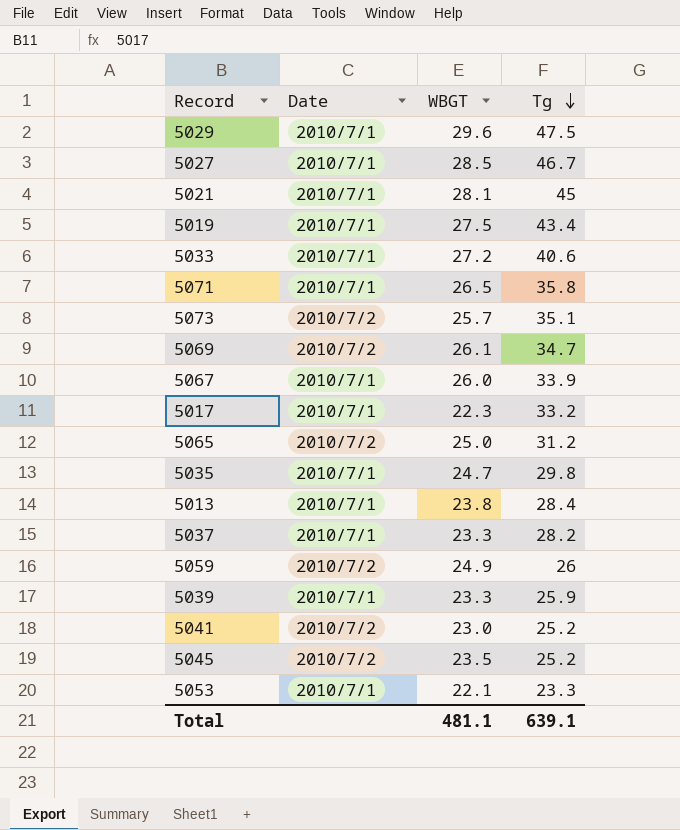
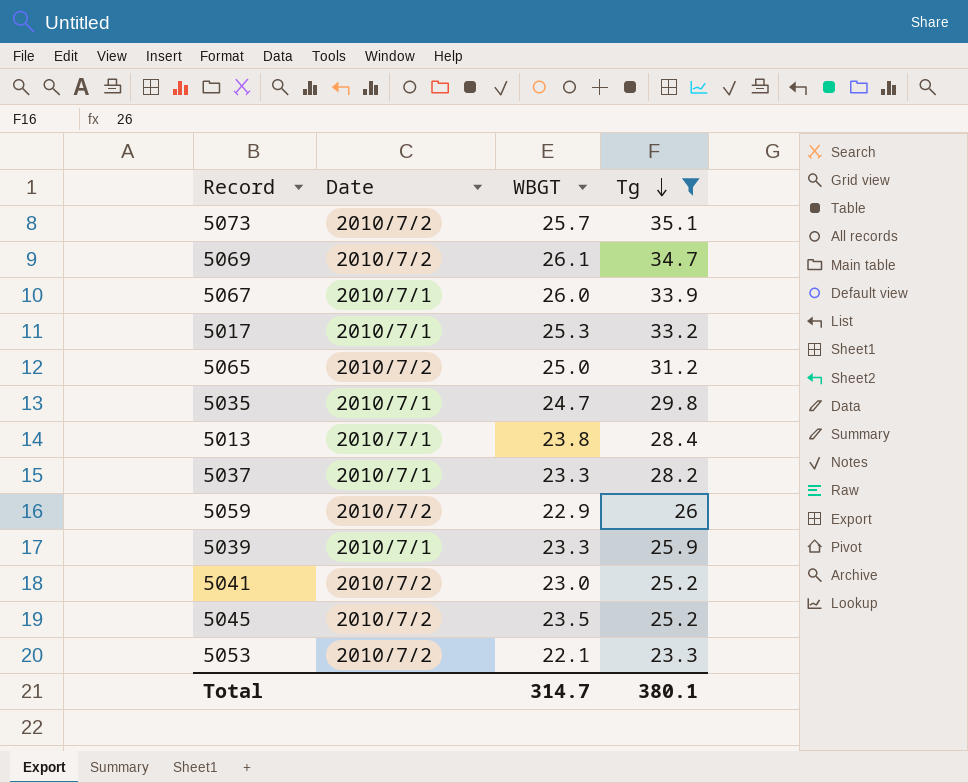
filter: none -> Tg <= 35.1
5017 | WBGT: 22.3 -> 25.3
5059 | WBGT: 24.9 -> 22.9
5053 | Date: 2010/7/1 -> 2010/7/2
Total | WBGT: 481.1 -> 314.7
Total | Tg: 639.1 -> 380.1

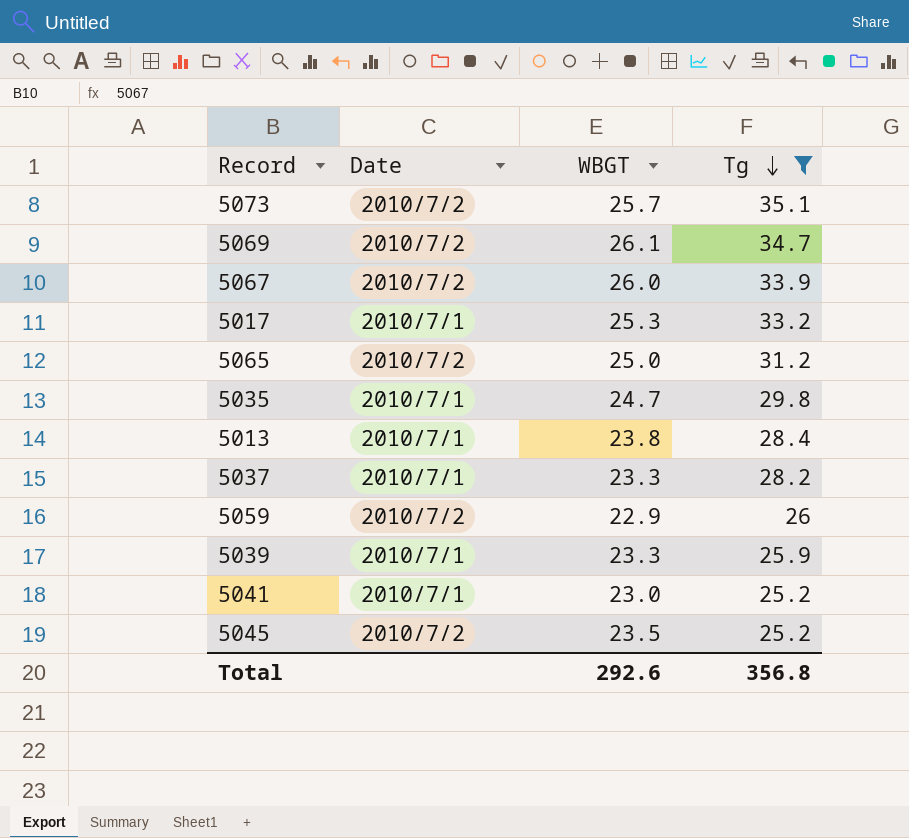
row 5053: 2010/7/2 | 22.1 | 23.3 -> none
5067 | Date: 2010/7/1 -> 2010/7/2
5041 | Date: 2010/7/2 -> 2010/7/1
Total | WBGT: 314.7 -> 292.6
Total | Tg: 380.1 -> 356.8

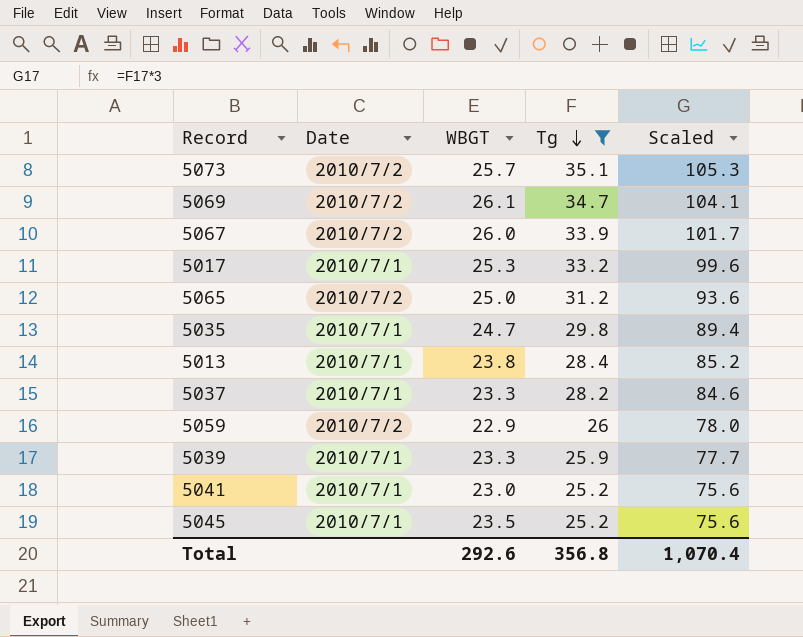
column Scaled | formula: none -> [Tg] * 3
5045 | Date: 2010/7/2 -> 2010/7/1

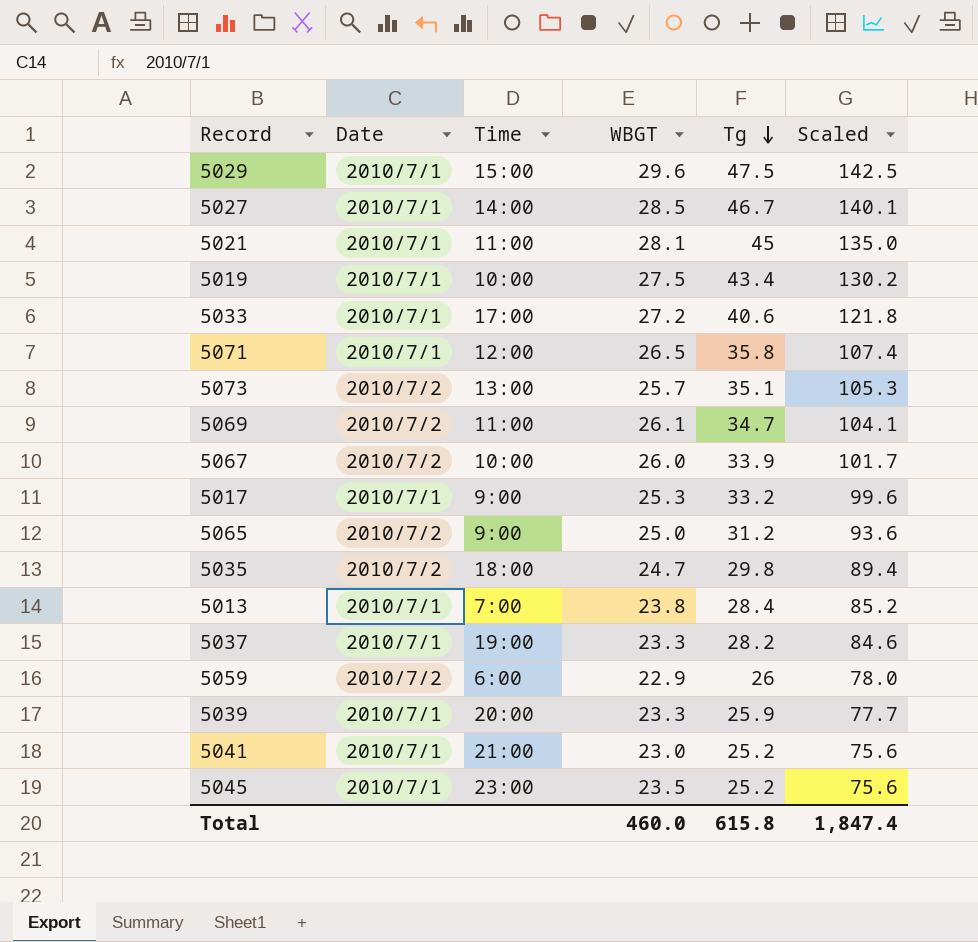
filter: Tg <= 35.1 -> none
column Time | position: none -> 3
5035 | Date: 2010/7/1 -> 2010/7/2
Total | WBGT: 292.6 -> 460.0
Total | Tg: 356.8 -> 615.8
Total | Scaled: 1,070.4 -> 1,847.4

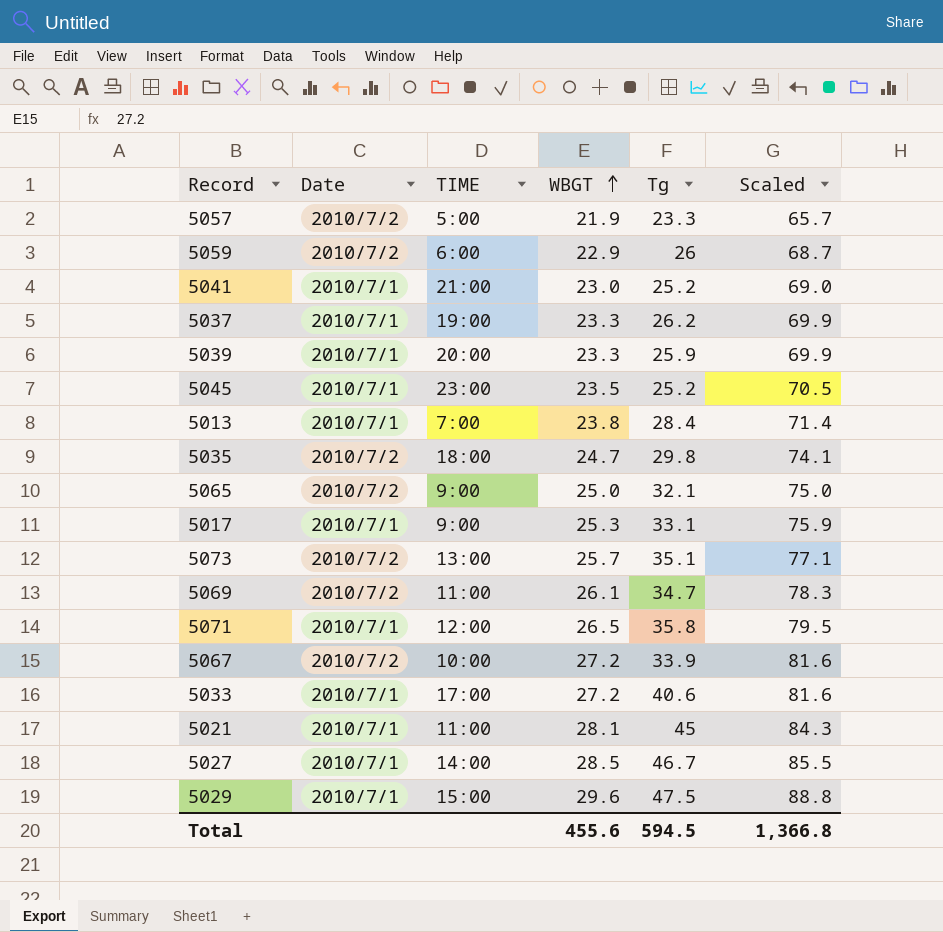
row order: Tg descending -> WBGT ascending
column name: Time -> TIME
column Scaled | formula: [Tg] * 3 -> [WBGT] * 3
row 5019: 2010/7/1 | 10:00 | 27.5 | 43.4 | 130.2 -> none
row 5057: none -> 2010/7/2 | 5:00 | 21.9 | 23.3 | 65.7
5037 | Tg: 28.2 -> 26.2
5065 | Tg: 31.2 -> 32.1
5017 | Tg: 33.2 -> 33.1
5067 | WBGT: 26.0 -> 27.2
Total | WBGT: 460.0 -> 455.6
Total | Tg: 615.8 -> 594.5
Total | Scaled: 1,847.4 -> 1,366.8

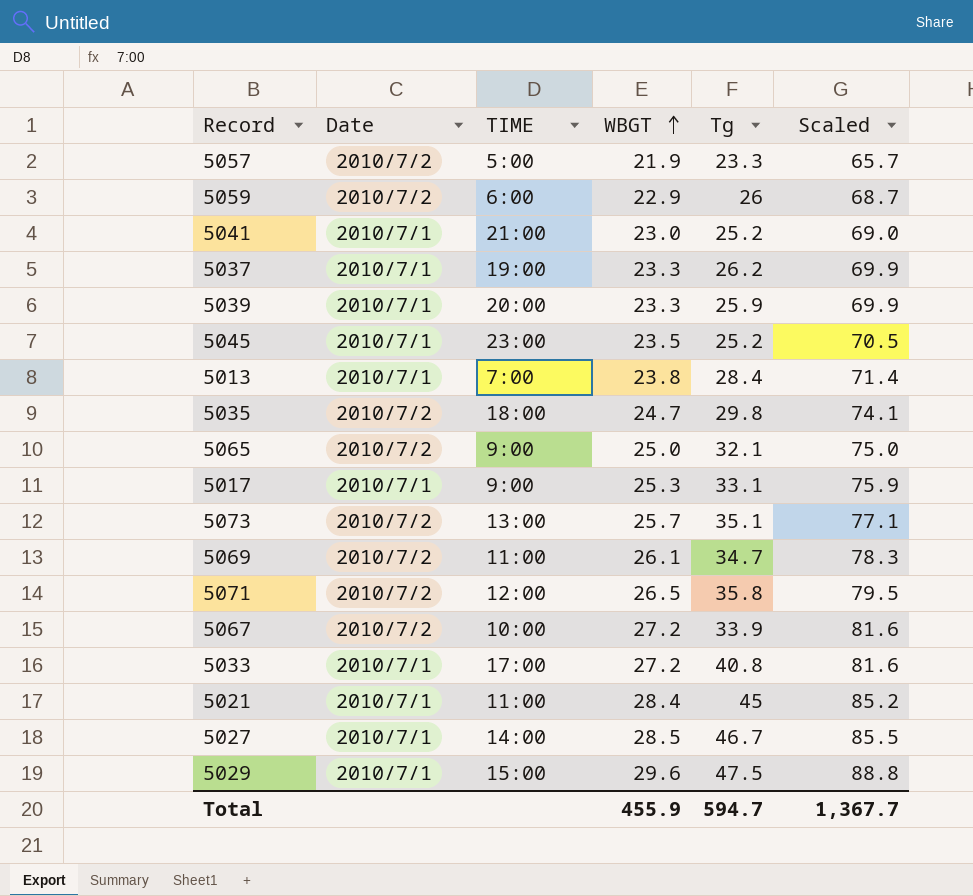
5071 | Date: 2010/7/1 -> 2010/7/2
5033 | Tg: 40.6 -> 40.8
5021 | WBGT: 28.1 -> 28.4
5021 | Scaled: 84.3 -> 85.2
Total | WBGT: 455.6 -> 455.9
Total | Tg: 594.5 -> 594.7
Total | Scaled: 1,366.8 -> 1,367.7

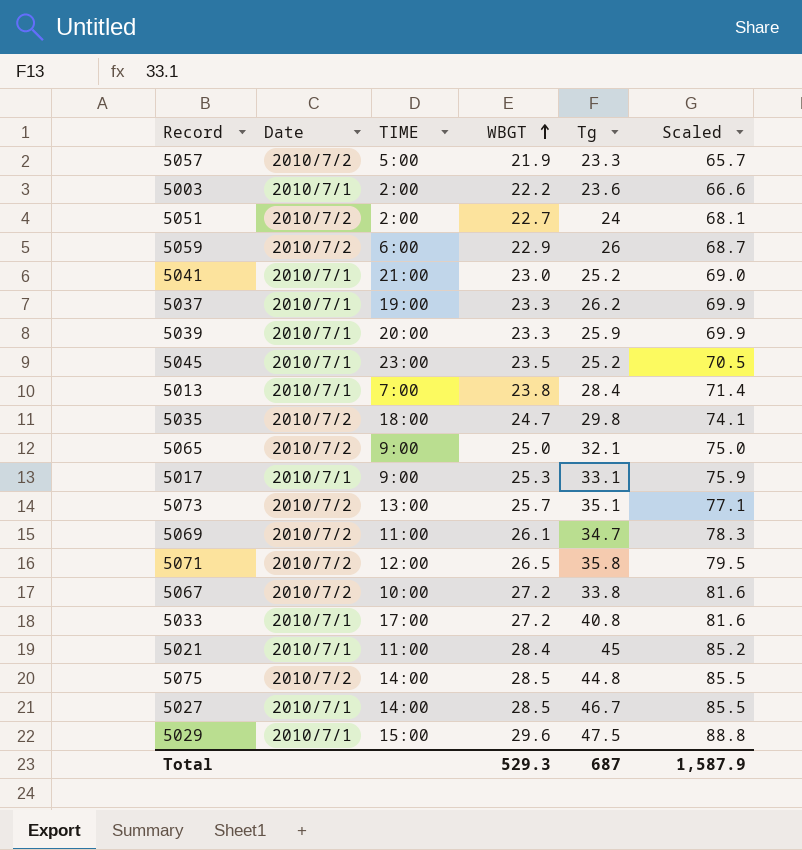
row 5003: none -> 2010/7/1 | 2:00 | 22.2 | 23.6 | 66.6
row 5051: none -> 2010/7/2 | 2:00 | 22.7 | 24 | 68.1
5067 | Tg: 33.9 -> 33.8
row 5075: none -> 2010/7/2 | 14:00 | 28.5 | 44.8 | 85.5
Total | WBGT: 455.9 -> 529.3
Total | Tg: 594.7 -> 687
Total | Scaled: 1,367.7 -> 1,587.9

